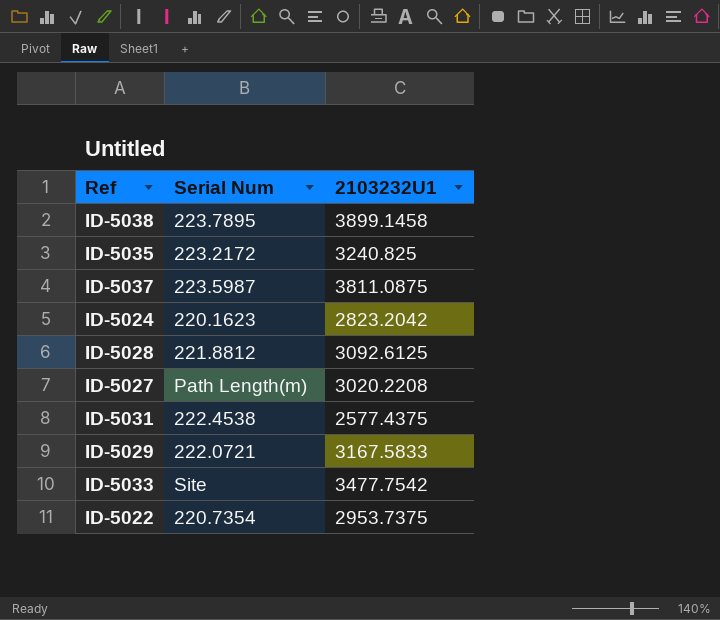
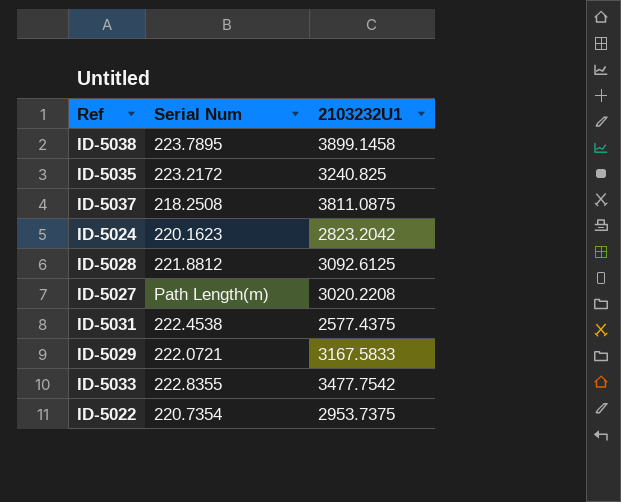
ID-5037 | Serial Num: 223.5987 -> 218.2508
ID-5033 | Serial Num: Site -> 222.8355

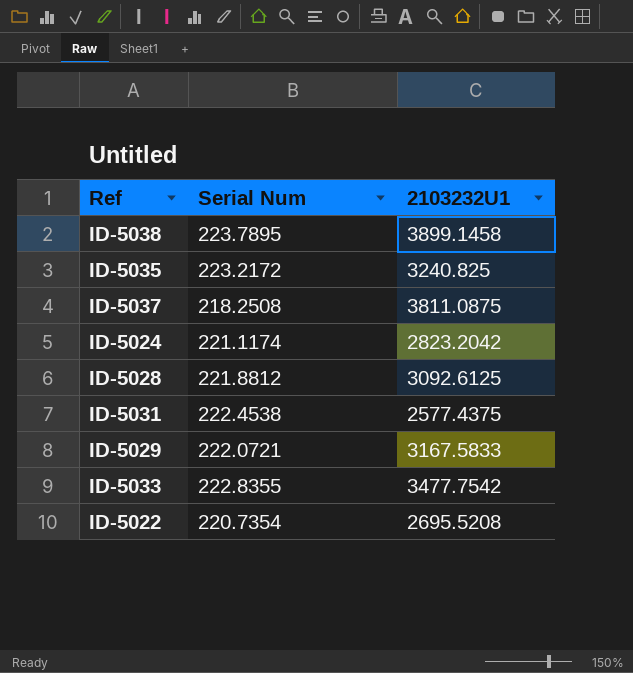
row ID-5027: Path Length(m) | 3020.2208 -> none
ID-5024 | Serial Num: 220.1623 -> 221.1174
ID-5022 | 2103232U1: 2953.7375 -> 2695.5208

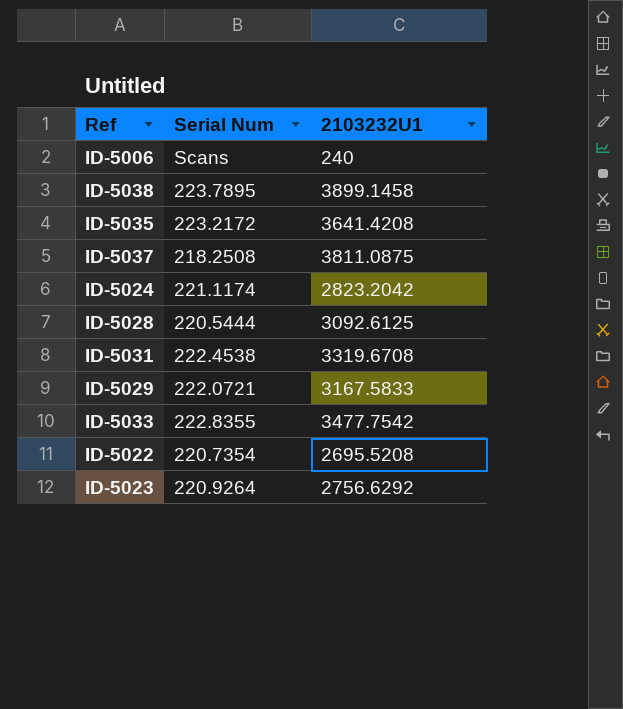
row ID-5006: none -> Scans | 240
ID-5035 | 2103232U1: 3240.825 -> 3641.4208
ID-5028 | Serial Num: 221.8812 -> 220.5444
ID-5031 | 2103232U1: 2577.4375 -> 3319.6708
row ID-5023: none -> 220.9264 | 2756.6292

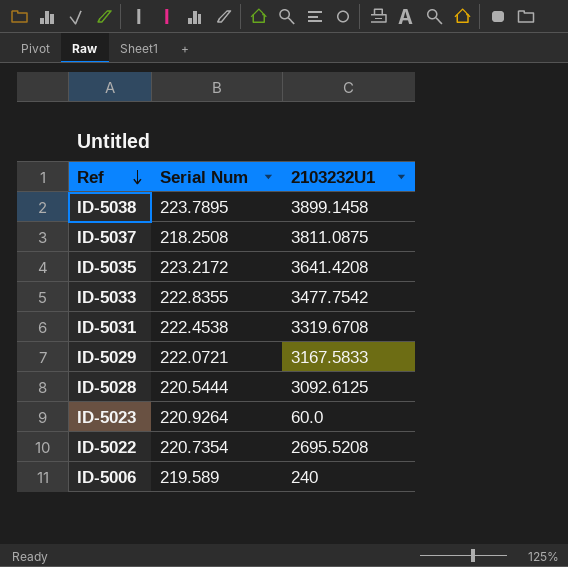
row order: none -> Ref descending
row ID-5024: 221.1174 | 2823.2042 -> none
ID-5023 | 2103232U1: 2756.6292 -> 60.0
ID-5006 | Serial Num: Scans -> 219.589

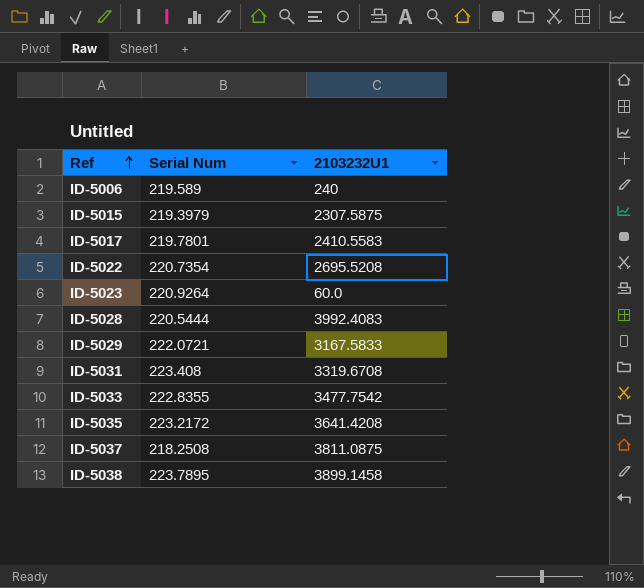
row order: Ref descending -> Ref ascending
row ID-5015: none -> 219.3979 | 2307.5875
row ID-5017: none -> 219.7801 | 2410.5583
ID-5028 | 2103232U1: 3092.6125 -> 3992.4083
ID-5031 | Serial Num: 222.4538 -> 223.408

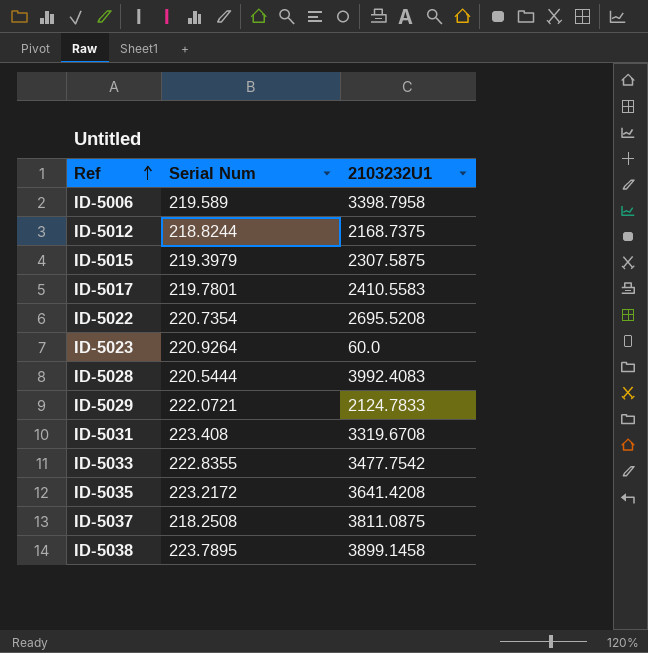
ID-5006 | 2103232U1: 240 -> 3398.7958
row ID-5012: none -> 218.8244 | 2168.7375
ID-5029 | 2103232U1: 3167.5833 -> 2124.7833

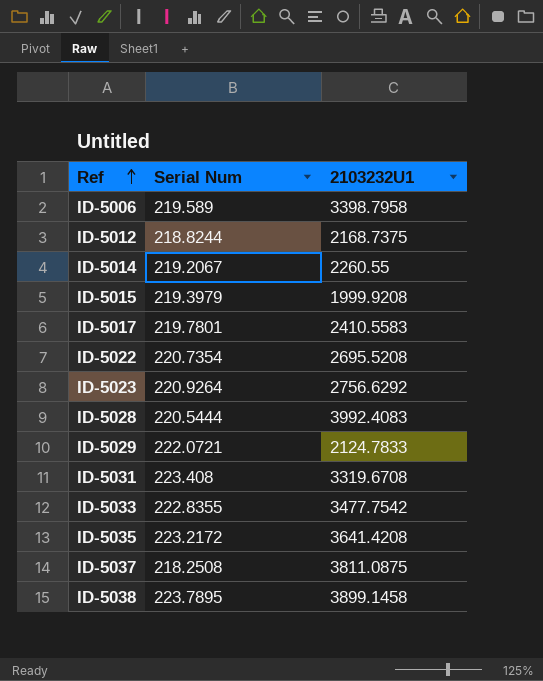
row ID-5014: none -> 219.2067 | 2260.55
ID-5015 | 2103232U1: 2307.5875 -> 1999.9208
ID-5023 | 2103232U1: 60.0 -> 2756.6292

